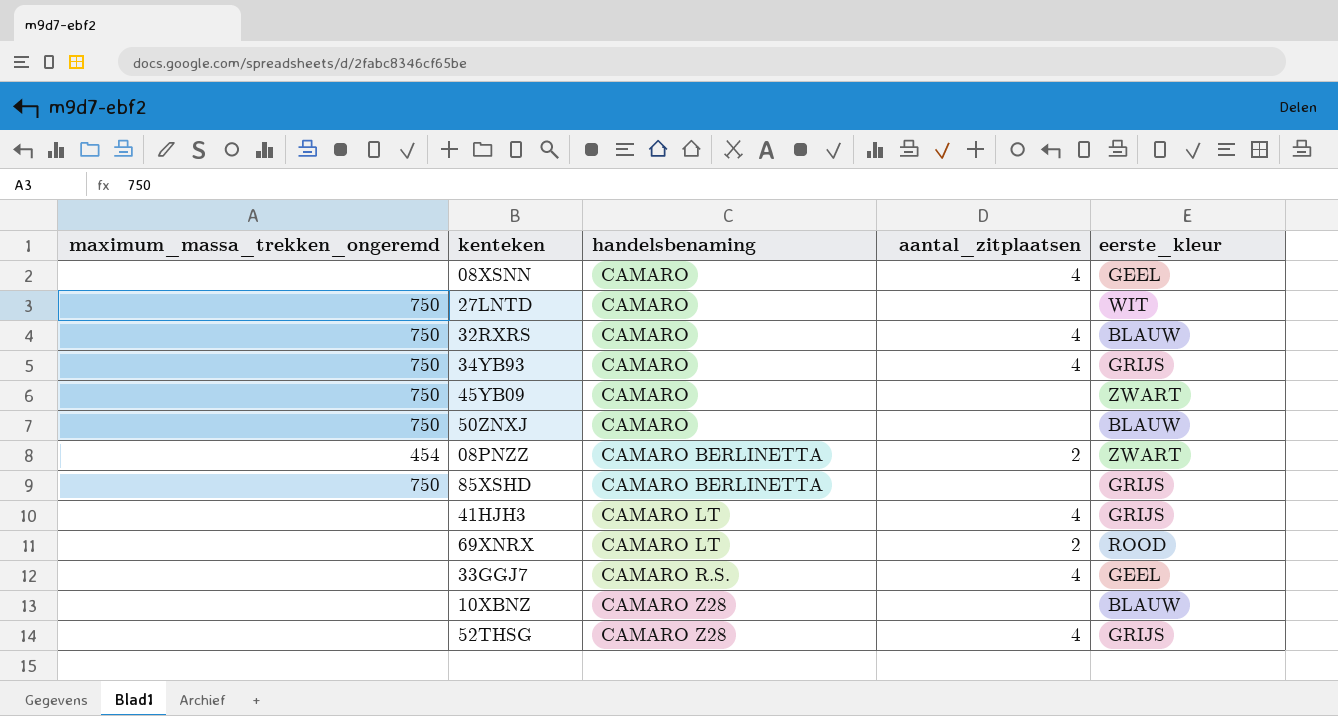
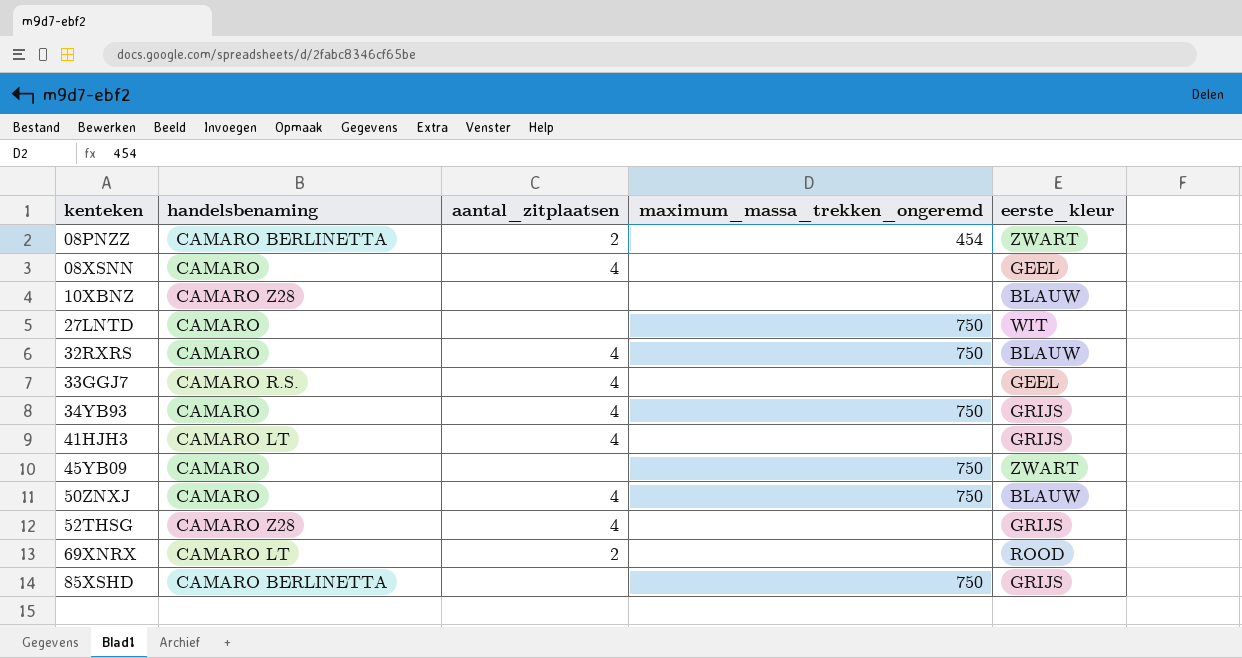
row order: handelsbenaming ascending -> kenteken ascending
column maximum_massa_trekken_ongeremd | position: 1 -> 4
50ZNXJ | aantal_zitplaatsen: none -> 4

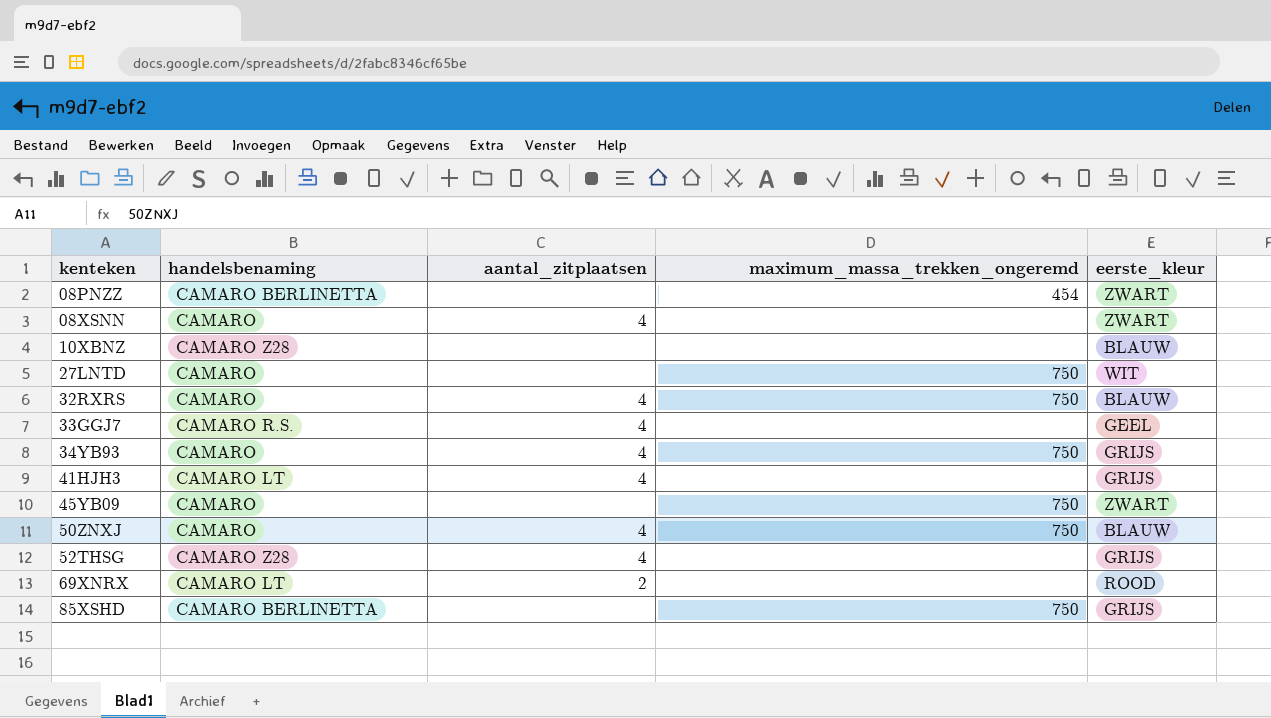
08PNZZ | aantal_zitplaatsen: 2 -> none
08XSNN | eerste_kleur: GEEL -> ZWART

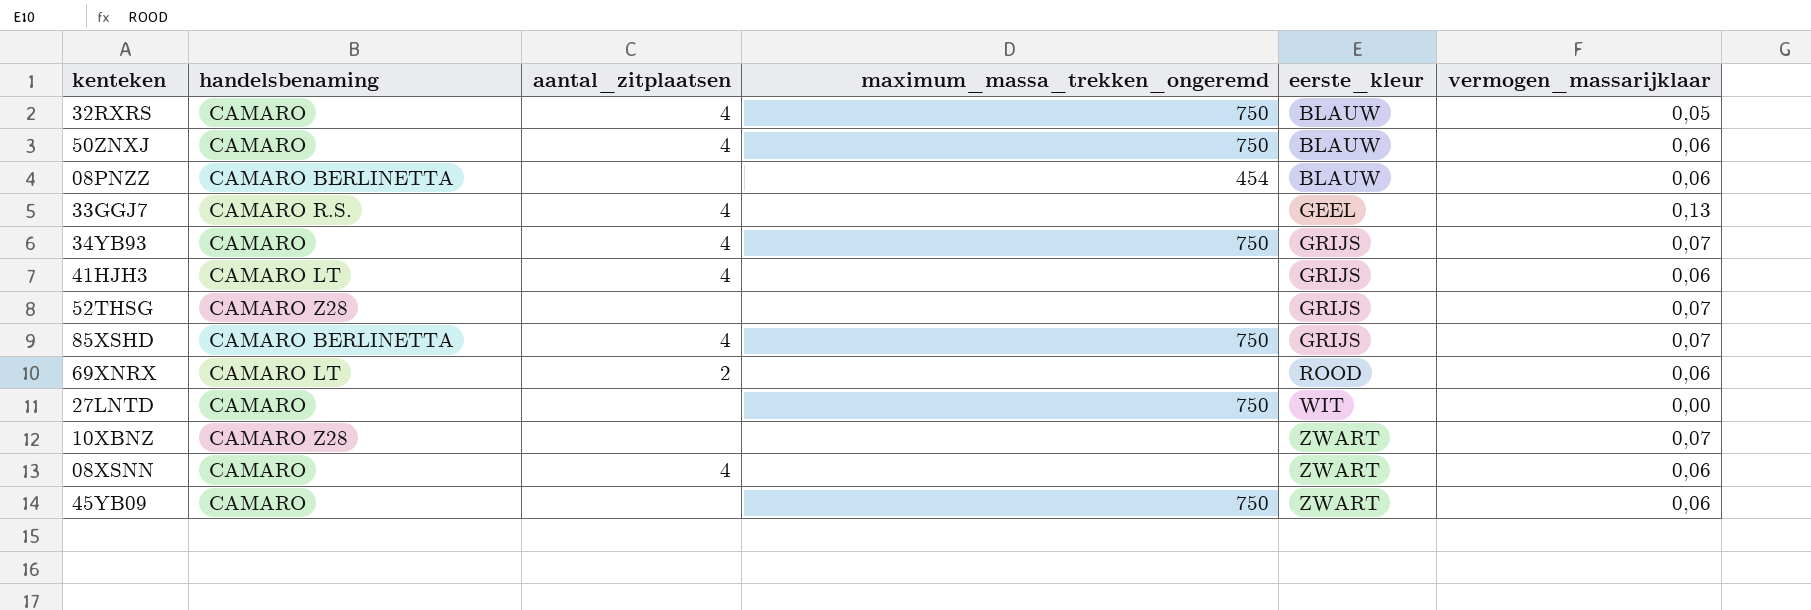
row order: kenteken ascending -> eerste_kleur ascending
column vermogen_massarijklaar | position: none -> 6
08PNZZ | eerste_kleur: ZWART -> BLAUW
52THSG | aantal_zitplaatsen: 4 -> none
85XSHD | aantal_zitplaatsen: none -> 4
10XBNZ | eerste_kleur: BLAUW -> ZWART

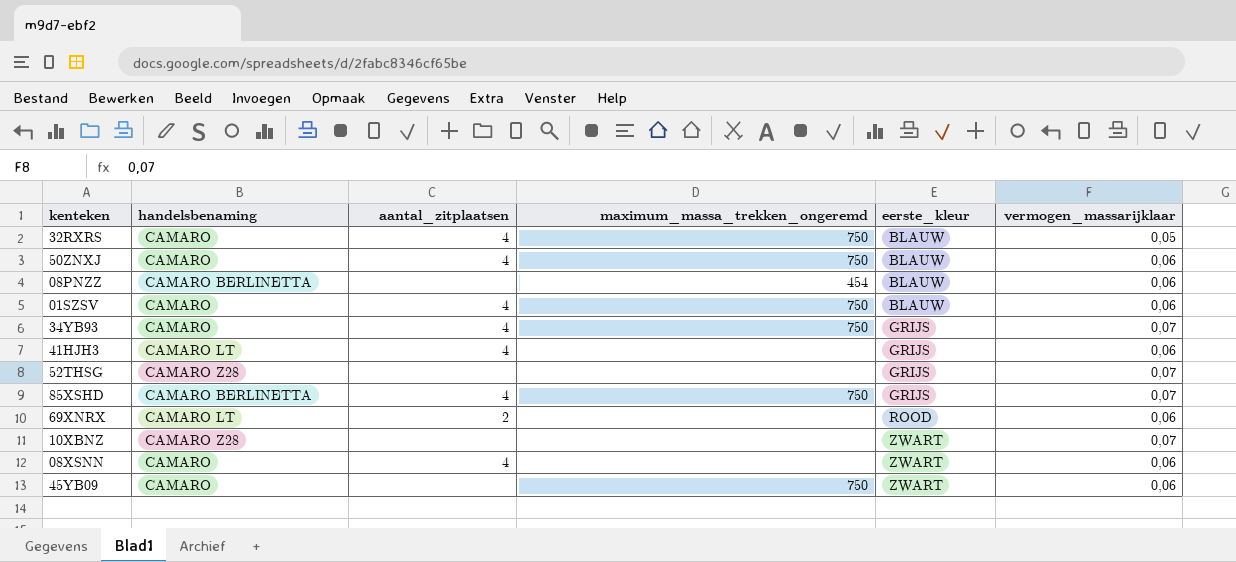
row 33GGJ7: CAMARO R.S. | 4 | none | GEEL | 0,13 -> none
row 27LNTD: CAMARO | none | 750 | WIT | 0,00 -> none
row 01SZSV: none -> CAMARO | 4 | 750 | BLAUW | 0,06

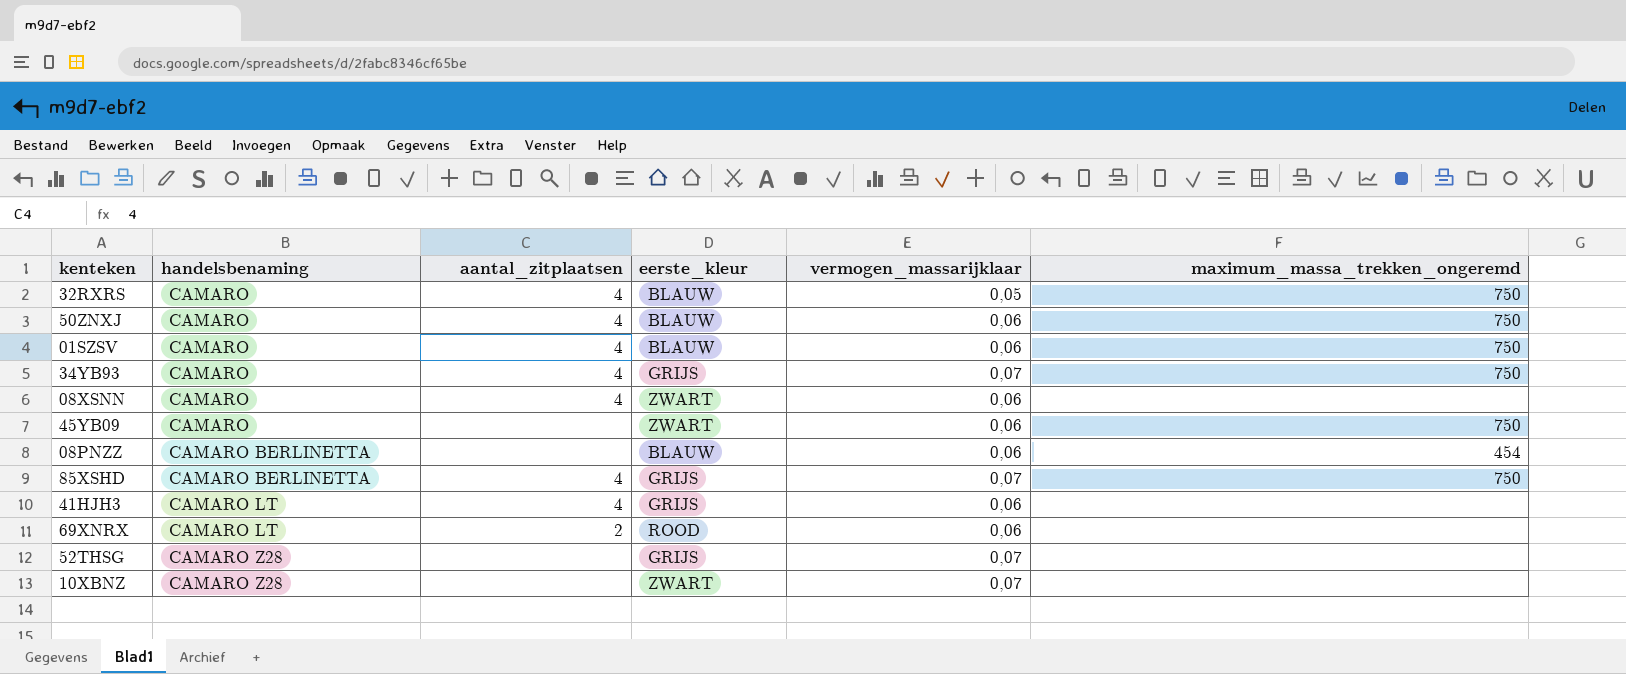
row order: eerste_kleur ascending -> handelsbenaming ascending
column maximum_massa_trekken_ongeremd | position: 4 -> 6

